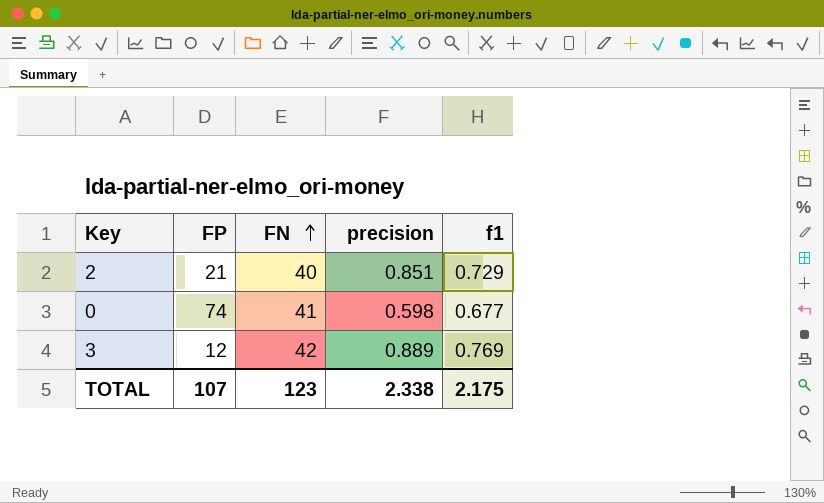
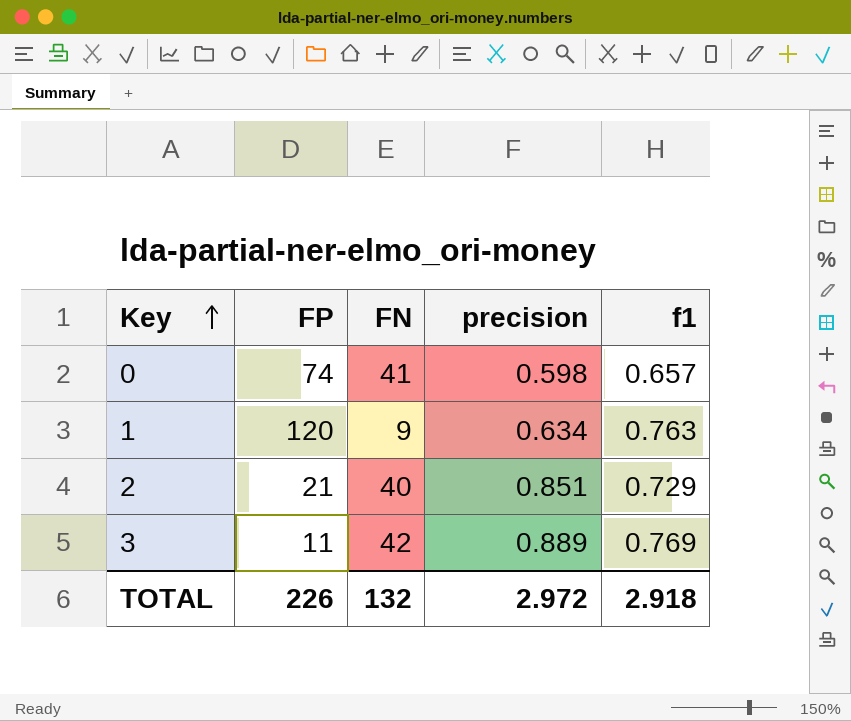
row order: FN ascending -> Key ascending
0 | f1: 0.677 -> 0.657
row 1: none -> 120 | 9 | 0.634 | 0.763
3 | FP: 12 -> 11
TOTAL | FP: 107 -> 226
TOTAL | FN: 123 -> 132
TOTAL | precision: 2.338 -> 2.972
TOTAL | f1: 2.175 -> 2.918

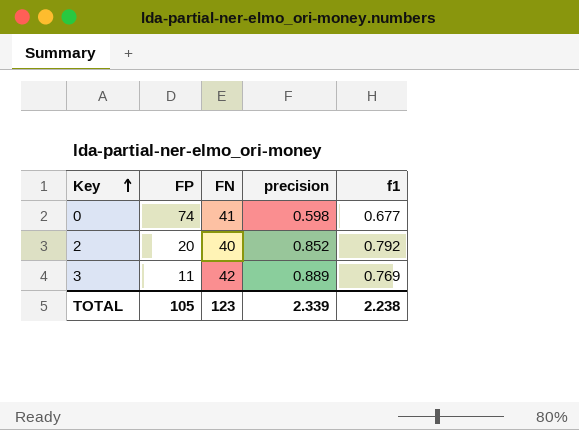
row 1: 120 | 9 | 0.634 | 0.763 -> none
0 | f1: 0.657 -> 0.677
2 | FP: 21 -> 20
2 | precision: 0.851 -> 0.852
2 | f1: 0.729 -> 0.792
TOTAL | FP: 226 -> 105
TOTAL | FN: 132 -> 123
TOTAL | precision: 2.972 -> 2.339
TOTAL | f1: 2.918 -> 2.238

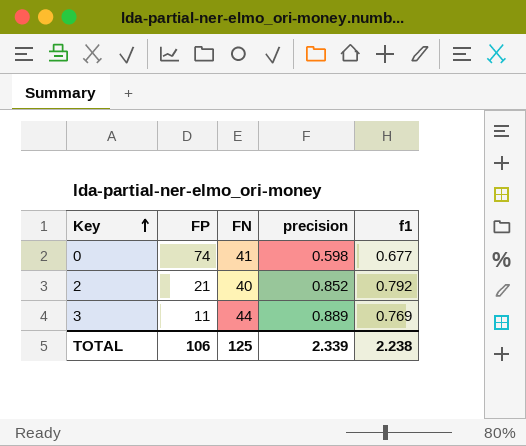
2 | FP: 20 -> 21
3 | FN: 42 -> 44
TOTAL | FP: 105 -> 106
TOTAL | FN: 123 -> 125

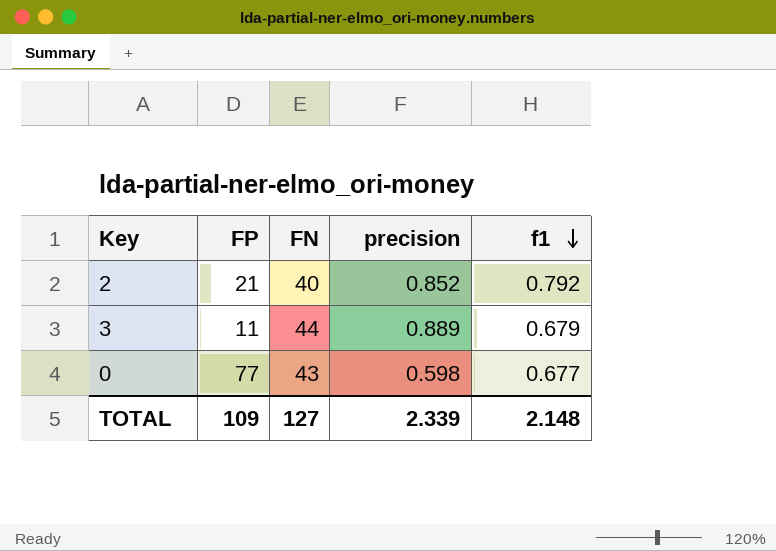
row order: Key ascending -> f1 descending
3 | f1: 0.769 -> 0.679
0 | FP: 74 -> 77
0 | FN: 41 -> 43
TOTAL | FP: 106 -> 109
TOTAL | FN: 125 -> 127
TOTAL | f1: 2.238 -> 2.148

